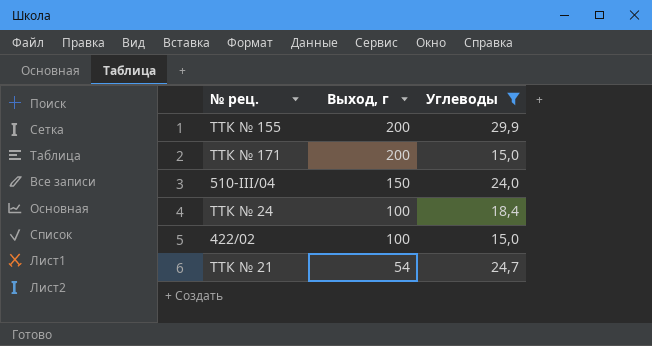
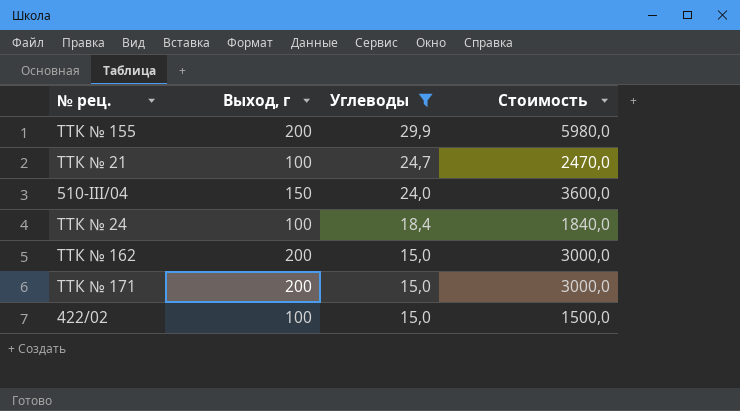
row order: Выход, г descending -> Углеводы descending
column Стоимость | formula: none -> [Выход, г] * [Углеводы]
ТТК № 21 | Выход, г: 54 -> 100
row ТТК № 162: none -> 200 | 15,0 | 3000,0

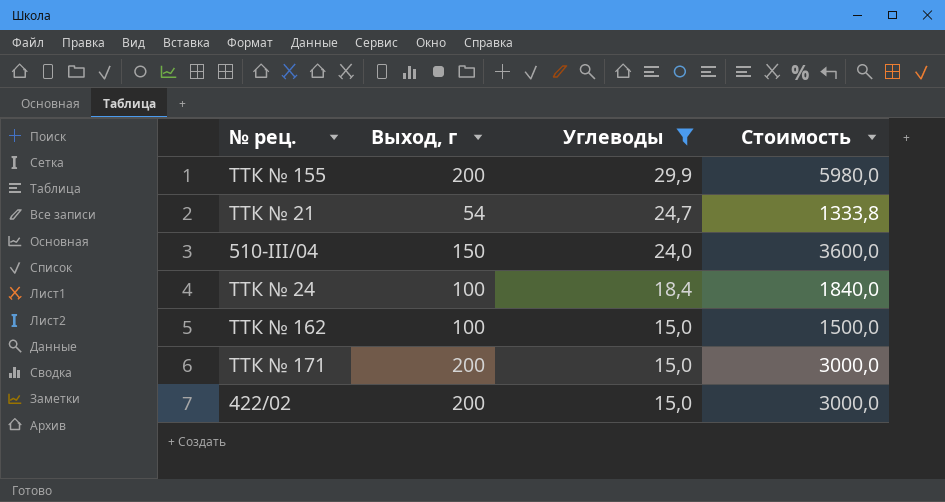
ТТК № 21 | Выход, г: 100 -> 54
ТТК № 21 | Стоимость: 2470,0 -> 1333,8
ТТК № 162 | Выход, г: 200 -> 100
ТТК № 162 | Стоимость: 3000,0 -> 1500,0
422/02 | Выход, г: 100 -> 200
422/02 | Стоимость: 1500,0 -> 3000,0

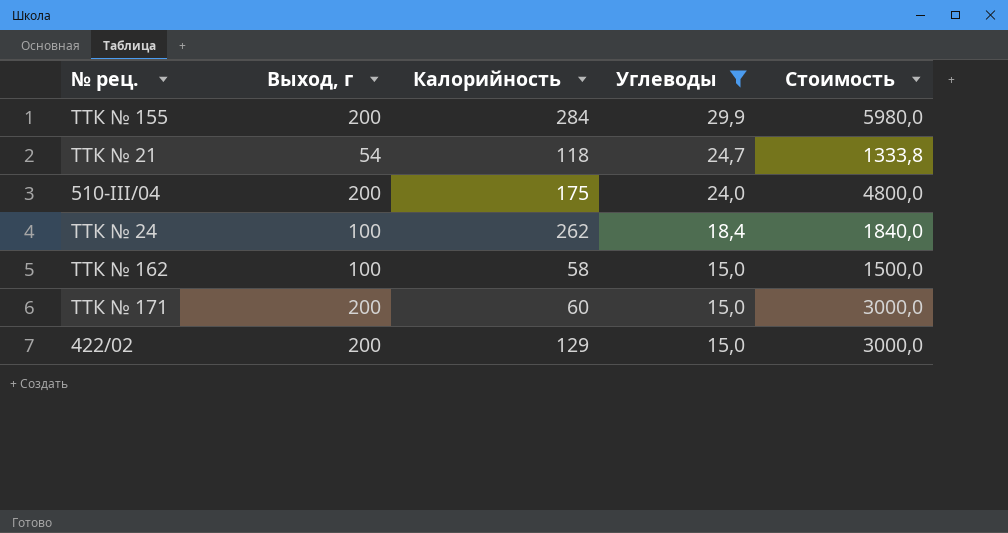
column Калорийность | position: none -> 3
510-III/04 | Выход, г: 150 -> 200
510-III/04 | Стоимость: 3600,0 -> 4800,0

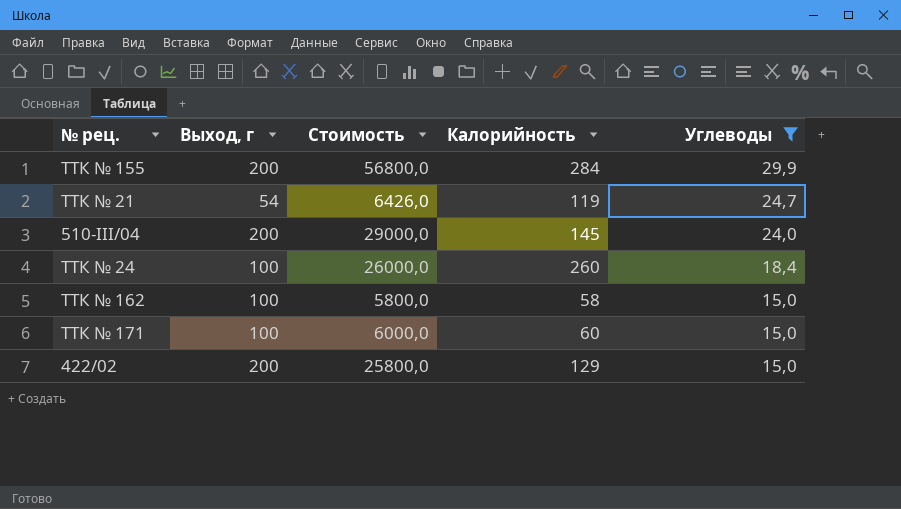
column Стоимость | formula: [Выход, г] * [Углеводы] -> [Выход, г] * [Калорийность]
column Стоимость | position: 5 -> 3
ТТК № 21 | Калорийность: 118 -> 119
510-III/04 | Калорийность: 175 -> 145
ТТК № 24 | Калорийность: 262 -> 260
ТТК № 171 | Выход, г: 200 -> 100

